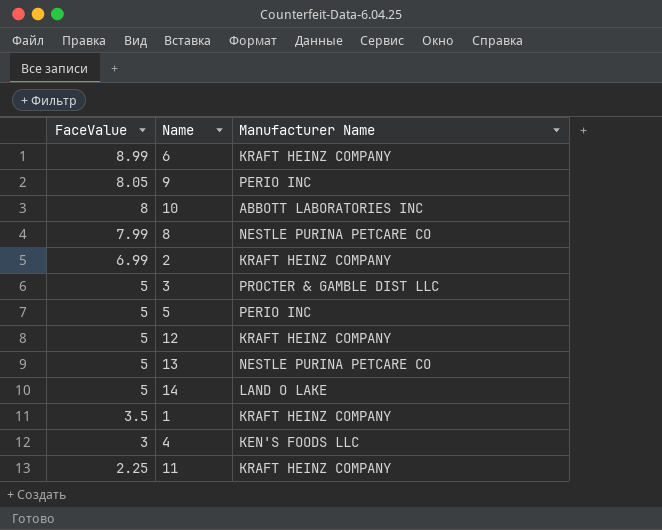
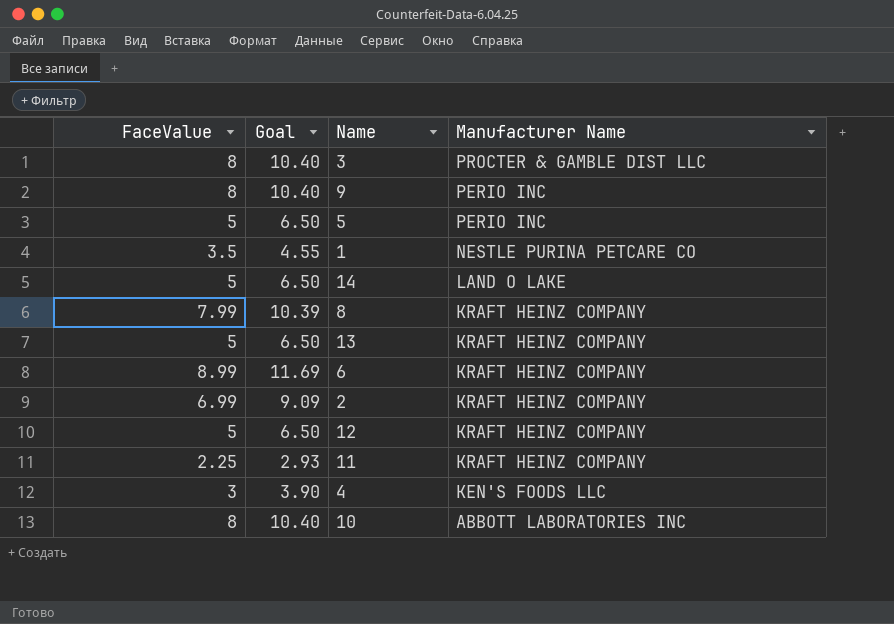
row order: FaceValue descending -> Manufacturer Name descending
column Goal | formula: none -> [FaceValue] * 1.3
3 | FaceValue: 5 -> 8
9 | FaceValue: 8.05 -> 8
1 | Manufacturer Name: KRAFT HEINZ COMPANY -> NESTLE PURINA PETCARE CO
8 | Manufacturer Name: NESTLE PURINA PETCARE CO -> KRAFT HEINZ COMPANY
13 | Manufacturer Name: NESTLE PURINA PETCARE CO -> KRAFT HEINZ COMPANY

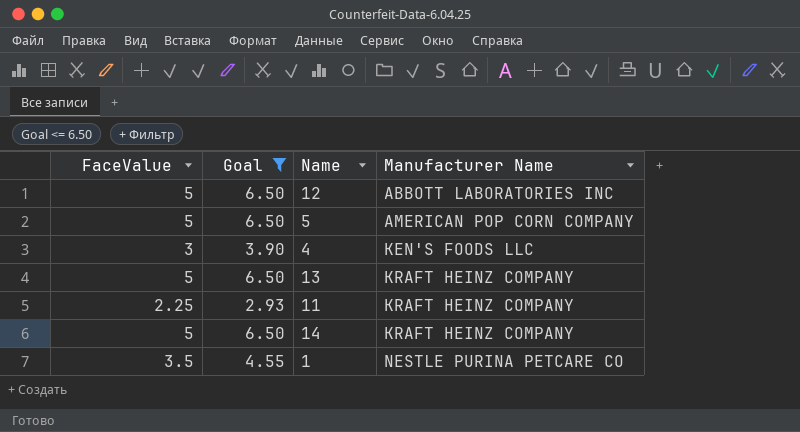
filter: none -> Goal <= 6.50
row order: Manufacturer Name descending -> Manufacturer Name ascending
12 | Manufacturer Name: KRAFT HEINZ COMPANY -> ABBOTT LABORATORIES INC
5 | Manufacturer Name: PERIO INC -> AMERICAN POP CORN COMPANY
14 | Manufacturer Name: LAND O LAKE -> KRAFT HEINZ COMPANY

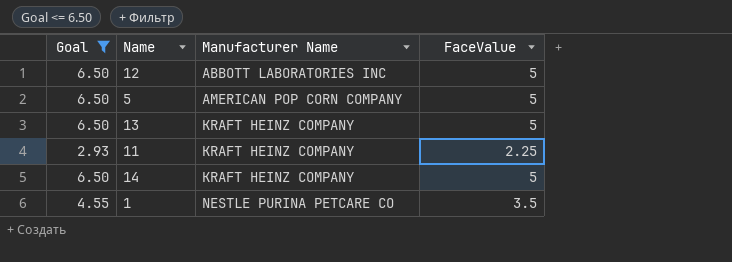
column FaceValue | position: 1 -> 4
row 4: 3 | 3.90 | KEN'S FOODS LLC -> none

